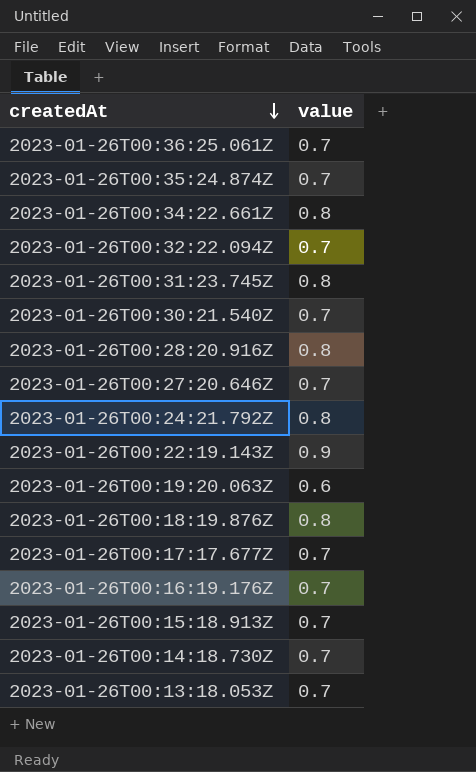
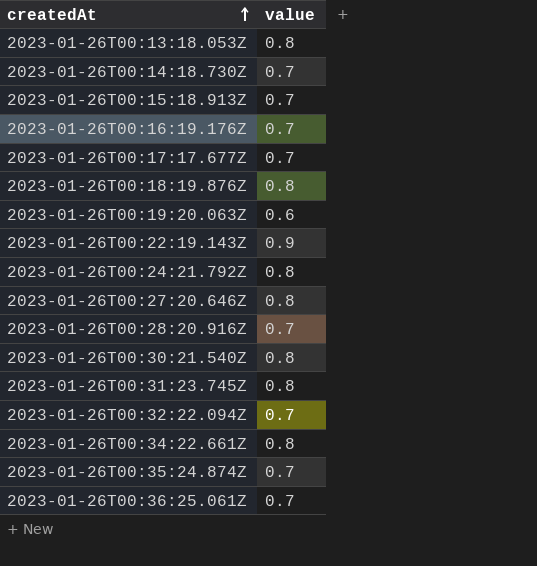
row order: createdAt descending -> createdAt ascending
2023-01-26T00:13:18.053Z | value: 0.7 -> 0.8
2023-01-26T00:27:20.646Z | value: 0.7 -> 0.8
2023-01-26T00:28:20.916Z | value: 0.8 -> 0.7
2023-01-26T00:30:21.540Z | value: 0.7 -> 0.8

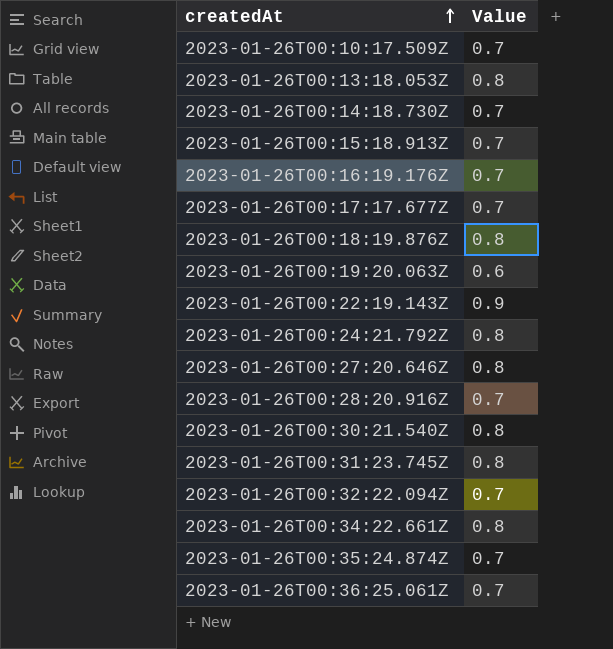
column name: value -> Value
row 2023-01-26T00:10:17.509Z: none -> 0.7

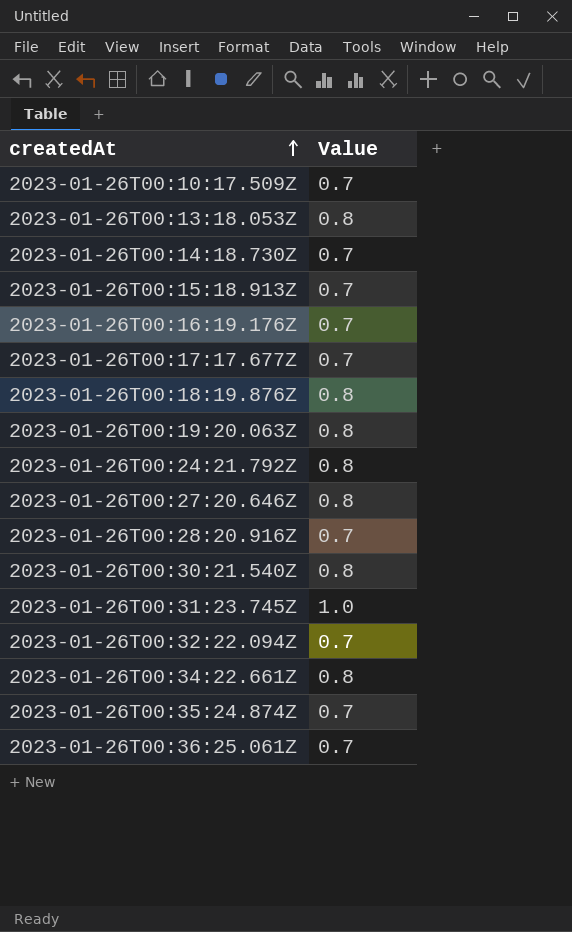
row 2023-01-26T00:22:19.143Z: 0.9 -> none
2023-01-26T00:19:20.063Z | Value: 0.6 -> 0.8
2023-01-26T00:31:23.745Z | Value: 0.8 -> 1.0

